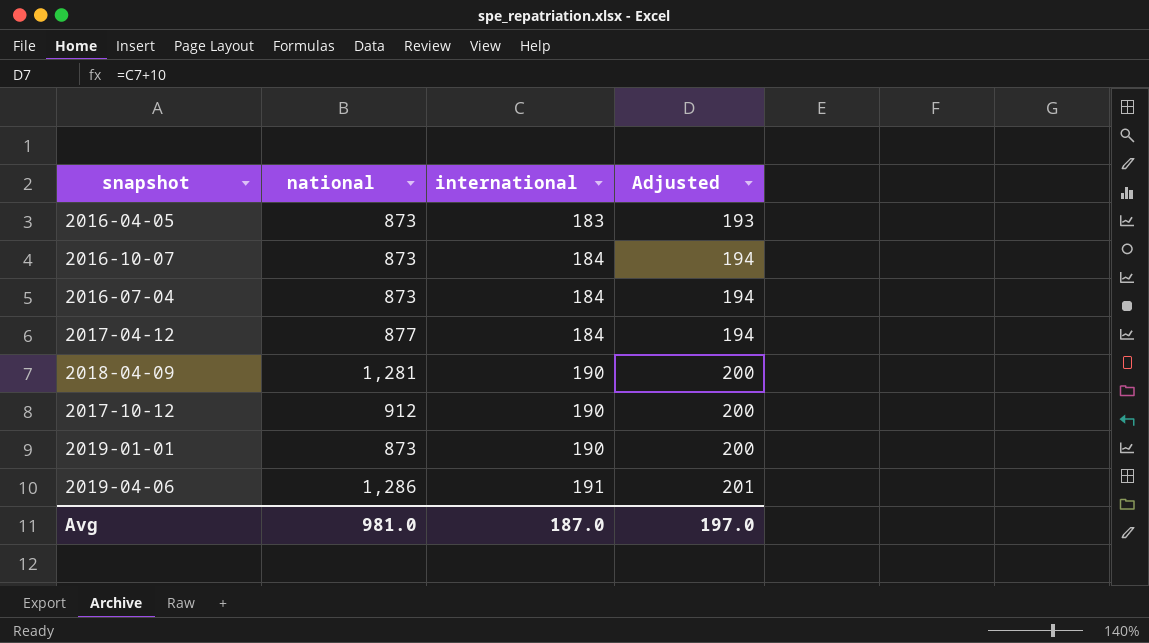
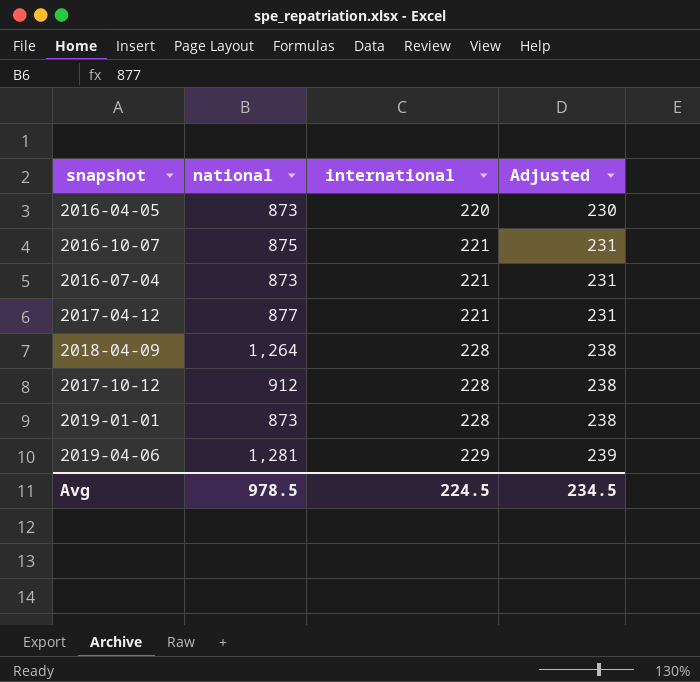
2016-04-05 | international: 183 -> 220
2016-04-05 | Adjusted: 193 -> 230
2016-10-07 | national: 873 -> 875
2016-10-07 | international: 184 -> 221
2016-10-07 | Adjusted: 194 -> 231
2016-07-04 | international: 184 -> 221
2016-07-04 | Adjusted: 194 -> 231
2017-04-12 | international: 184 -> 221
2017-04-12 | Adjusted: 194 -> 231
2018-04-09 | national: 1,281 -> 1,264
2018-04-09 | international: 190 -> 228
2018-04-09 | Adjusted: 200 -> 238
2017-10-12 | international: 190 -> 228
2017-10-12 | Adjusted: 200 -> 238
2019-01-01 | international: 190 -> 228
2019-01-01 | Adjusted: 200 -> 238
2019-04-06 | national: 1,286 -> 1,281
2019-04-06 | international: 191 -> 229
2019-04-06 | Adjusted: 201 -> 239
Avg | national: 981.0 -> 978.5
Avg | international: 187.0 -> 224.5
Avg | Adjusted: 197.0 -> 234.5

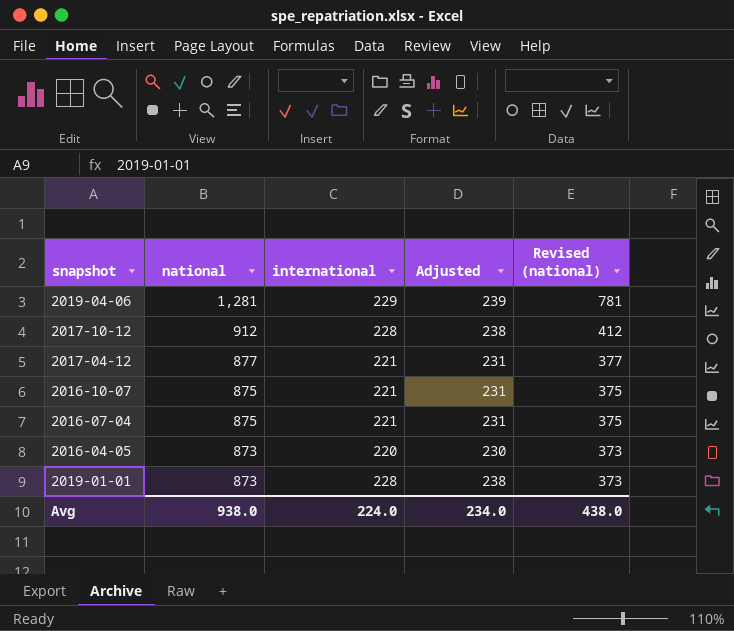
row order: international ascending -> national descending
column Revised (national) | formula: none -> [national] - 500
row 2018-04-09: 1,264 | 228 | 238 -> none
2016-07-04 | national: 873 -> 875
Avg | national: 978.5 -> 938.0
Avg | international: 224.5 -> 224.0
Avg | Adjusted: 234.5 -> 234.0

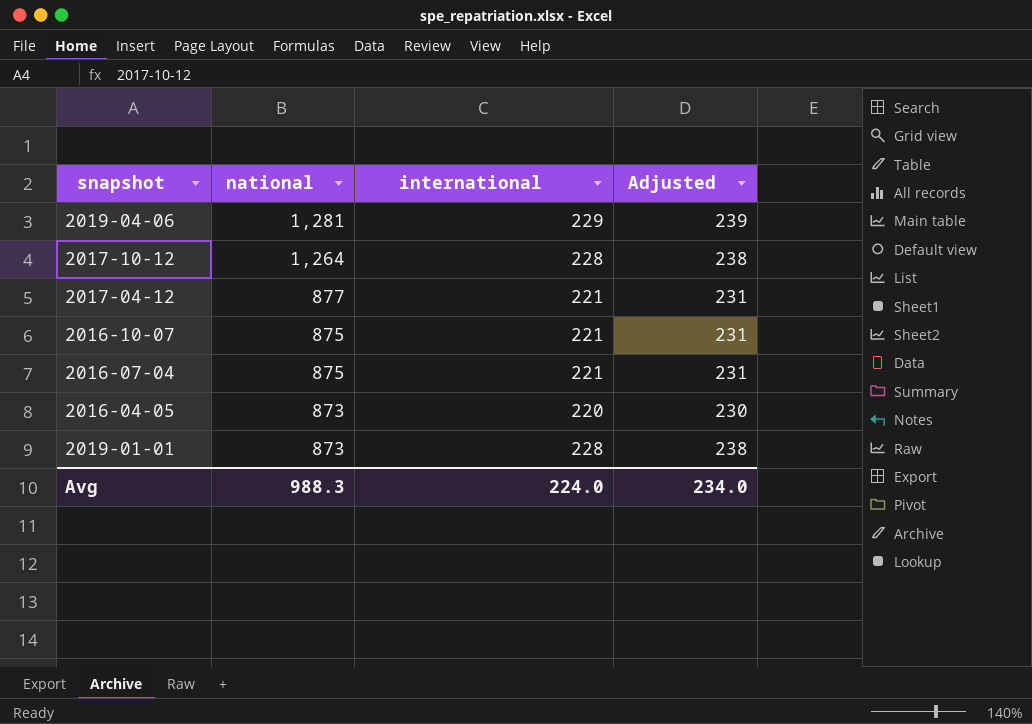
column Revised (national) | formula: [national] - 500 -> none
2017-10-12 | national: 912 -> 1,264
Avg | national: 938.0 -> 988.3

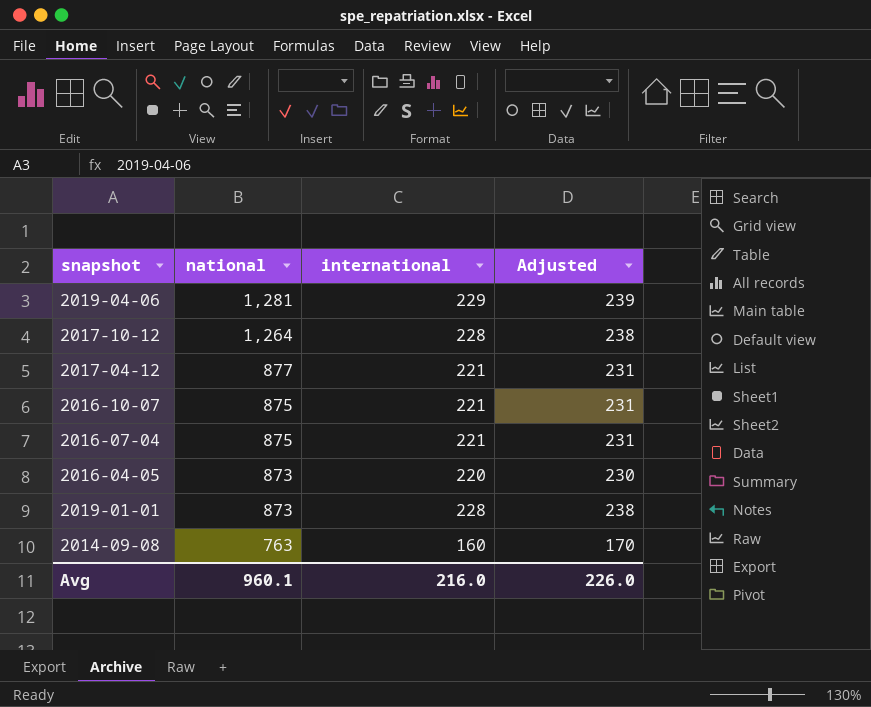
row 2014-09-08: none -> 763 | 160 | 170
Avg | national: 988.3 -> 960.1
Avg | international: 224.0 -> 216.0
Avg | Adjusted: 234.0 -> 226.0

